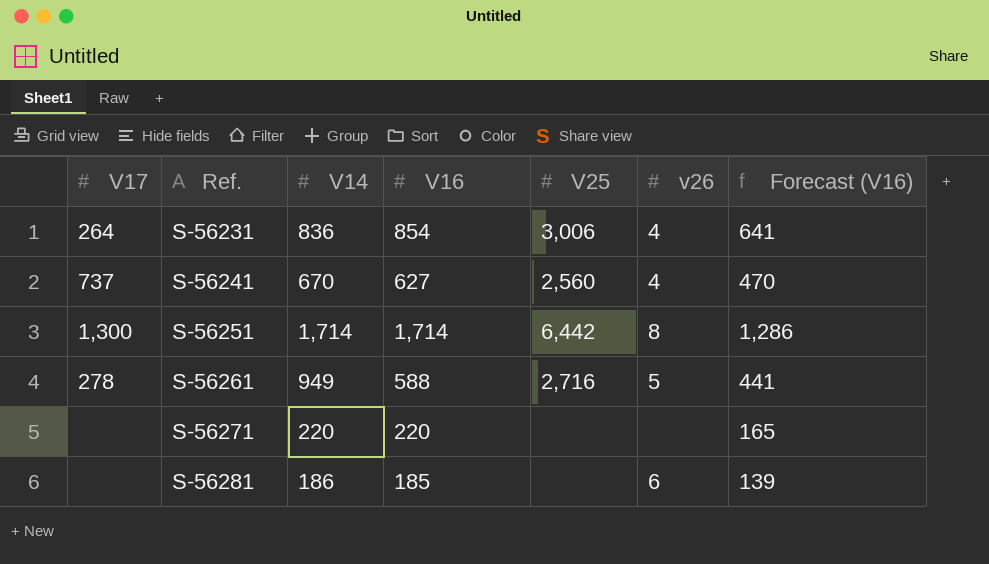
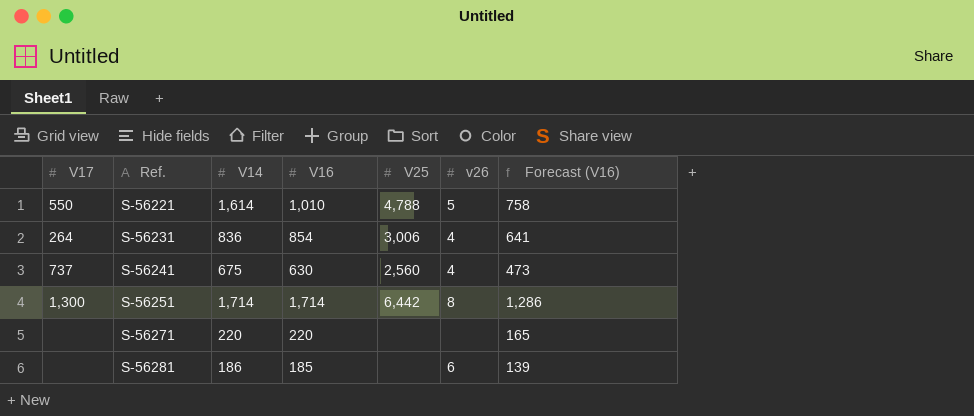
row S-56261: 278 | 949 | 588 | 2,716 | 5 | 441 -> none
row S-56221: none -> 550 | 1,614 | 1,010 | 4,788 | 5 | 758
S-56241 | V14: 670 -> 675
S-56241 | V16: 627 -> 630
S-56241 | Forecast (V16): 470 -> 473

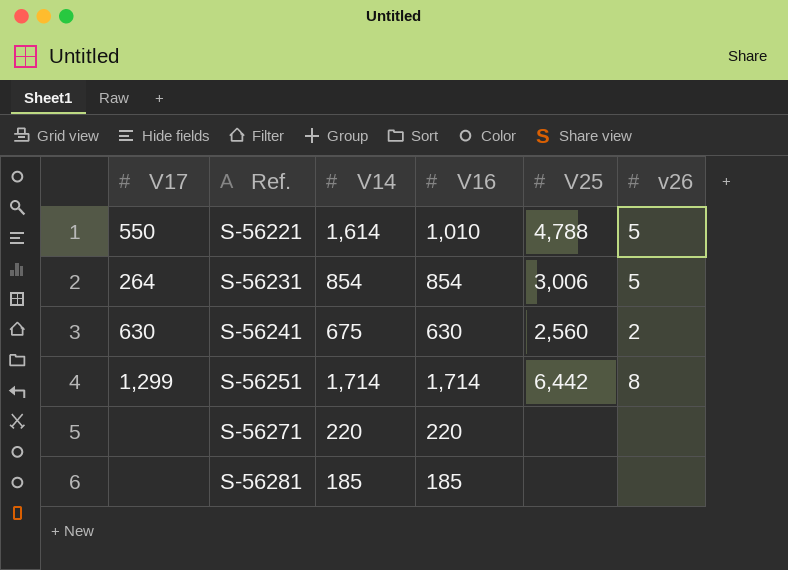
column Forecast (V16) | formula: [V16] * 0.75 -> none
S-56231 | V14: 836 -> 854
S-56231 | v26: 4 -> 5
S-56241 | V17: 737 -> 630
S-56241 | v26: 4 -> 2
S-56251 | V17: 1,300 -> 1,299
S-56281 | V14: 186 -> 185
S-56281 | v26: 6 -> none

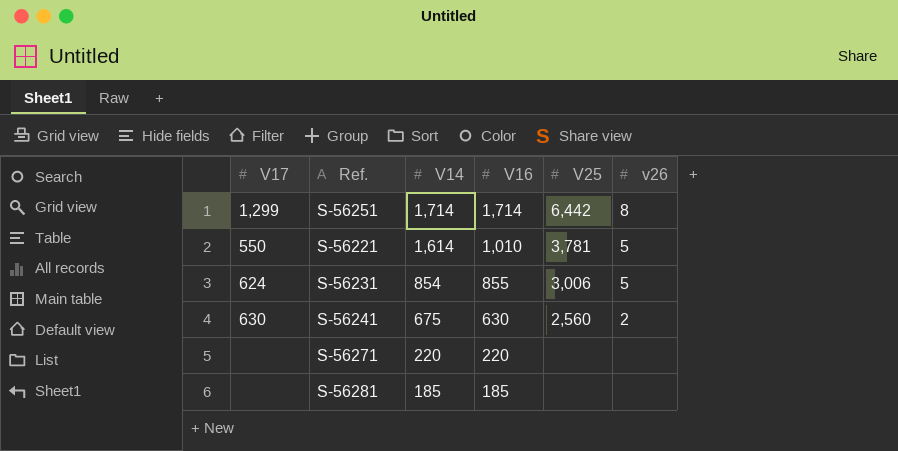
row order: Ref. ascending -> V14 descending
S-56221 | V25: 4,788 -> 3,781
S-56231 | V17: 264 -> 624
S-56231 | V16: 854 -> 855

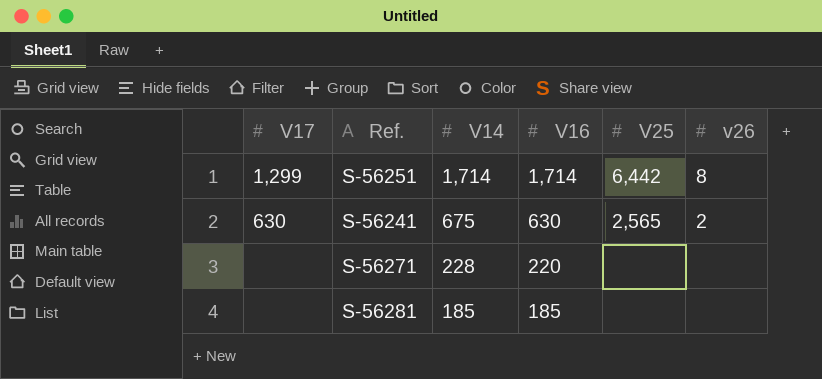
row S-56221: 550 | 1,614 | 1,010 | 3,781 | 5 -> none
row S-56231: 624 | 854 | 855 | 3,006 | 5 -> none
S-56241 | V25: 2,560 -> 2,565
S-56271 | V14: 220 -> 228

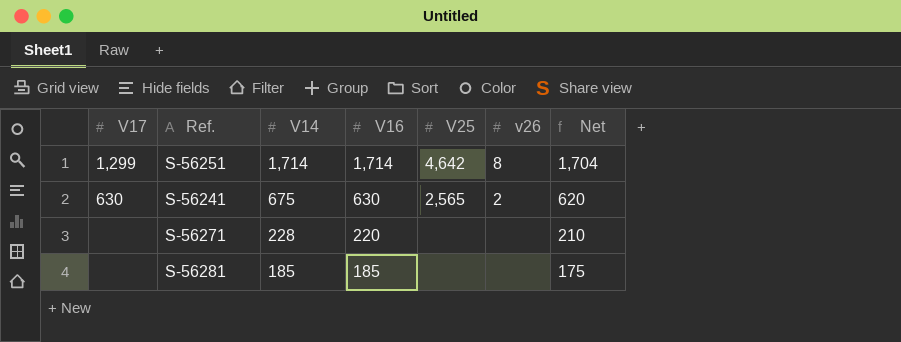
column Net | formula: none -> [V16] - 10
S-56251 | V25: 6,442 -> 4,642

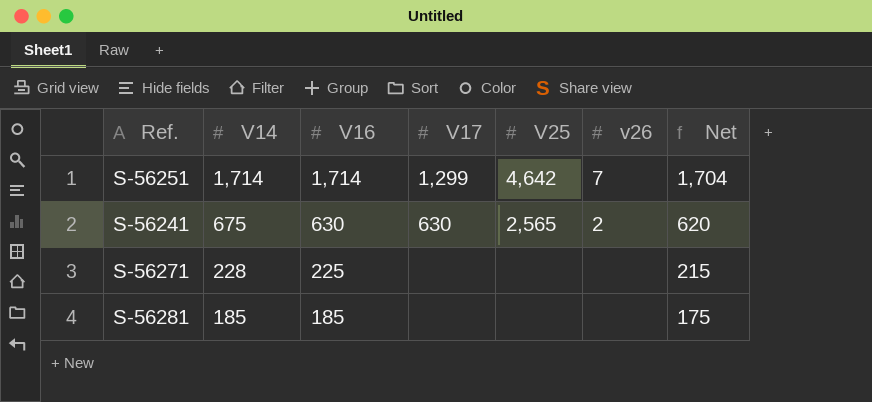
column V17 | position: 1 -> 4
S-56251 | v26: 8 -> 7
S-56271 | V16: 220 -> 225
S-56271 | Net: 210 -> 215

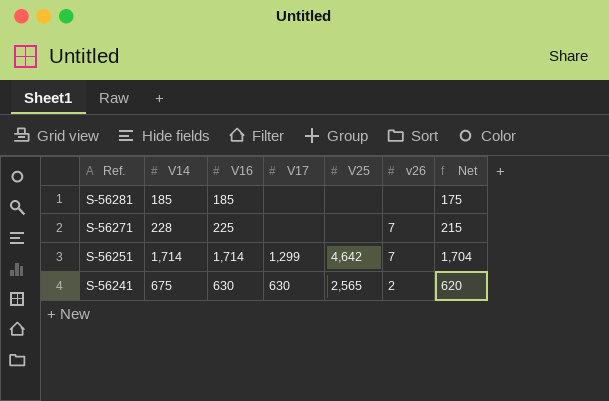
row order: V14 descending -> Ref. descending
S-56271 | v26: none -> 7

